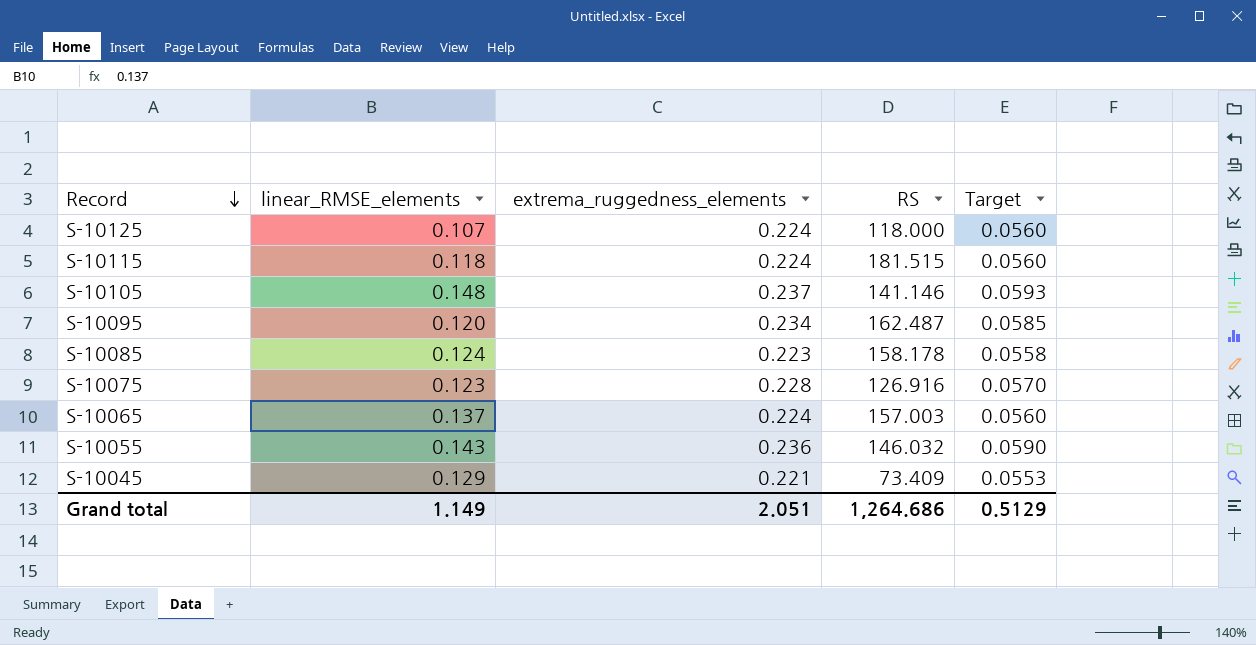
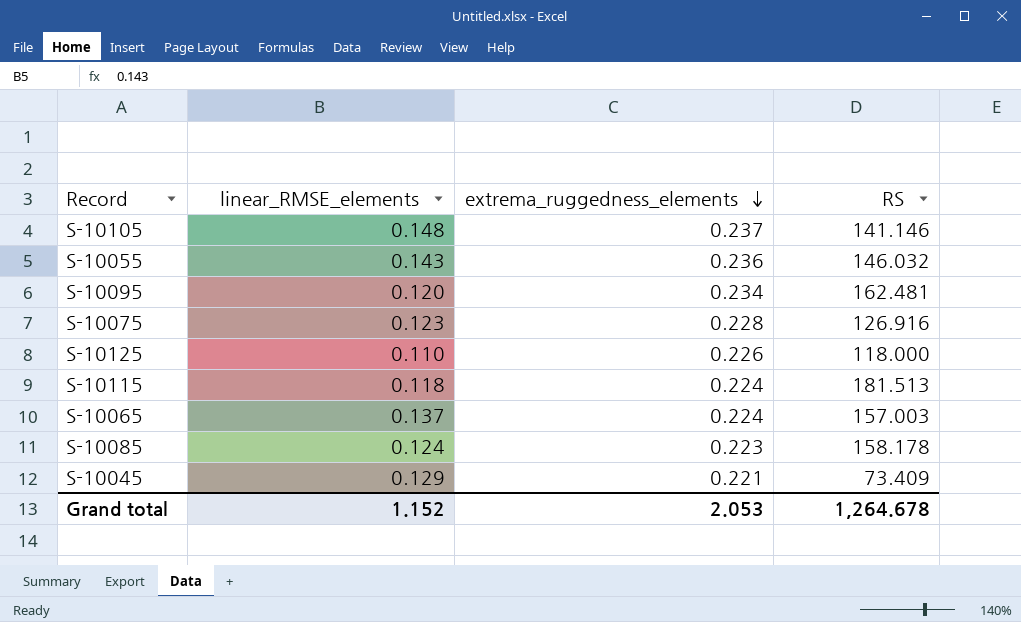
row order: Record descending -> extrema_ruggedness_elements descending
column Target | formula: [extrema_ruggedness_elements] * 0.25 -> none
S-10095 | RS: 162.487 -> 162.481
S-10125 | linear_RMSE_elements: 0.107 -> 0.110
S-10125 | extrema_ruggedness_elements: 0.224 -> 0.226
S-10115 | RS: 181.515 -> 181.513
Grand total | linear_RMSE_elements: 1.149 -> 1.152
Grand total | extrema_ruggedness_elements: 2.051 -> 2.053
Grand total | RS: 1,264.686 -> 1,264.678

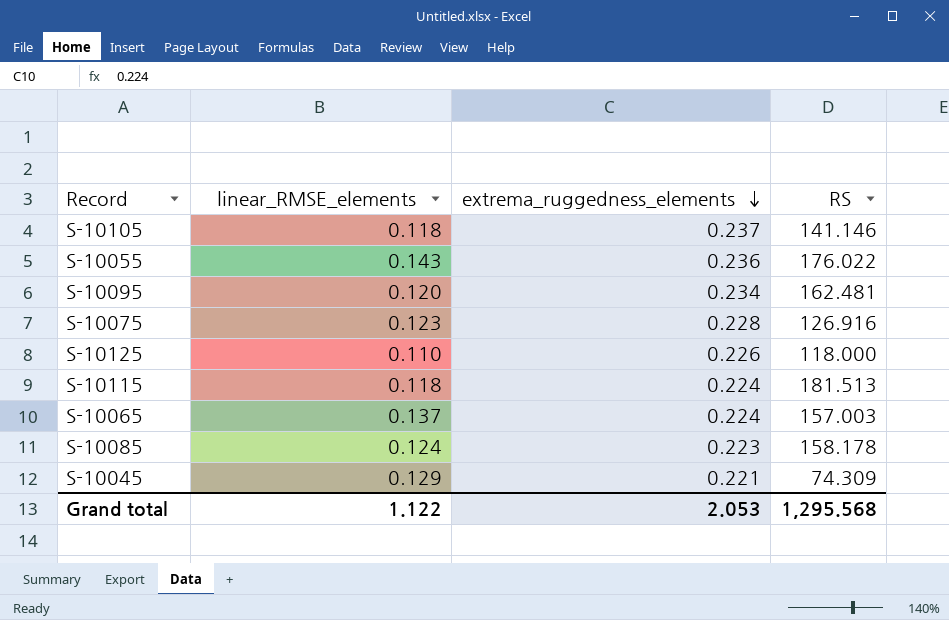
S-10105 | linear_RMSE_elements: 0.148 -> 0.118
S-10055 | RS: 146.032 -> 176.022
S-10045 | RS: 73.409 -> 74.309
Grand total | linear_RMSE_elements: 1.152 -> 1.122
Grand total | RS: 1,264.678 -> 1,295.568

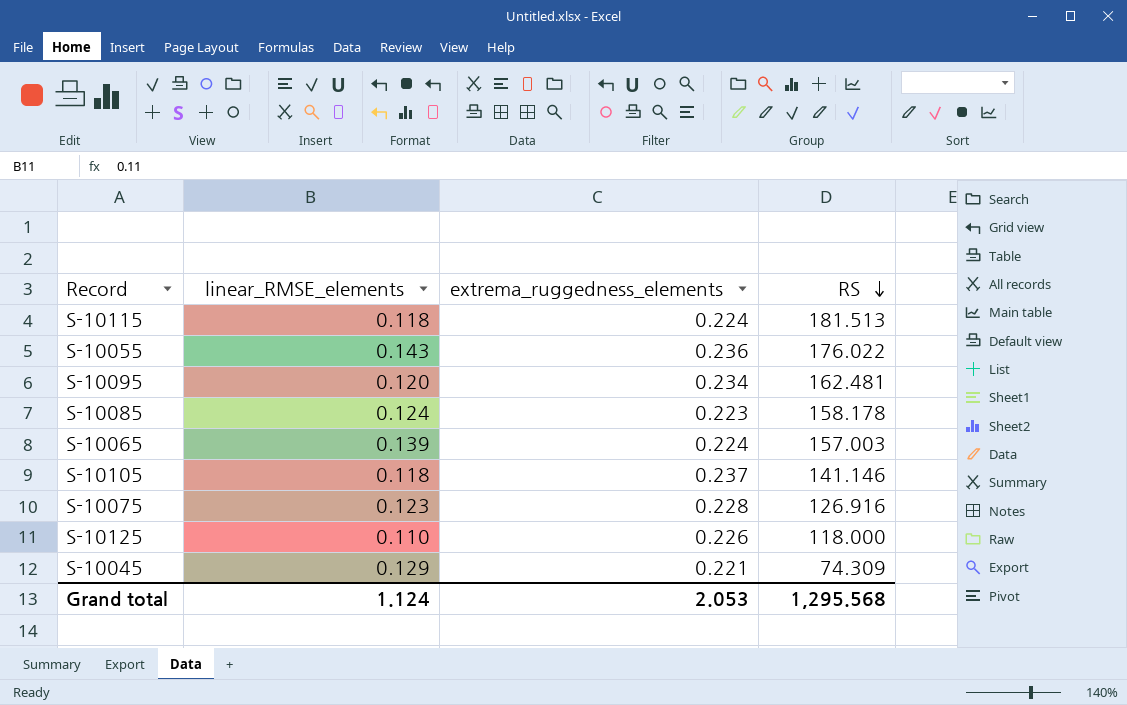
row order: extrema_ruggedness_elements descending -> RS descending
S-10065 | linear_RMSE_elements: 0.137 -> 0.139
Grand total | linear_RMSE_elements: 1.122 -> 1.124

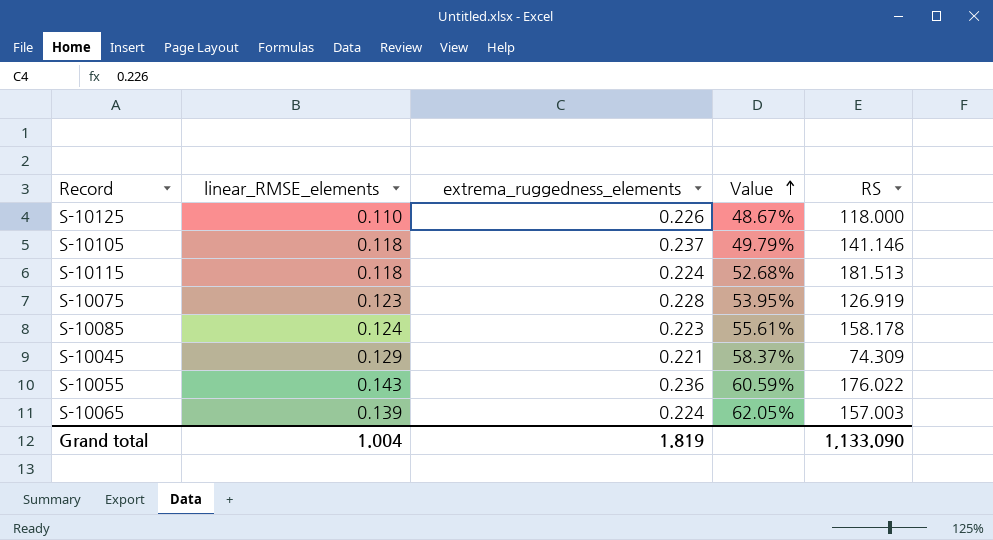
row order: RS descending -> Value ascending
column Value | formula: none -> [linear_RMSE_elements] / [extrema_ruggedness_elements]
row S-10095: 0.120 | 0.234 | 162.481 -> none
S-10075 | RS: 126.916 -> 126.919
Grand total | linear_RMSE_elements: 1.124 -> 1.004
Grand total | extrema_ruggedness_elements: 2.053 -> 1.819
Grand total | RS: 1,295.568 -> 1,133.090

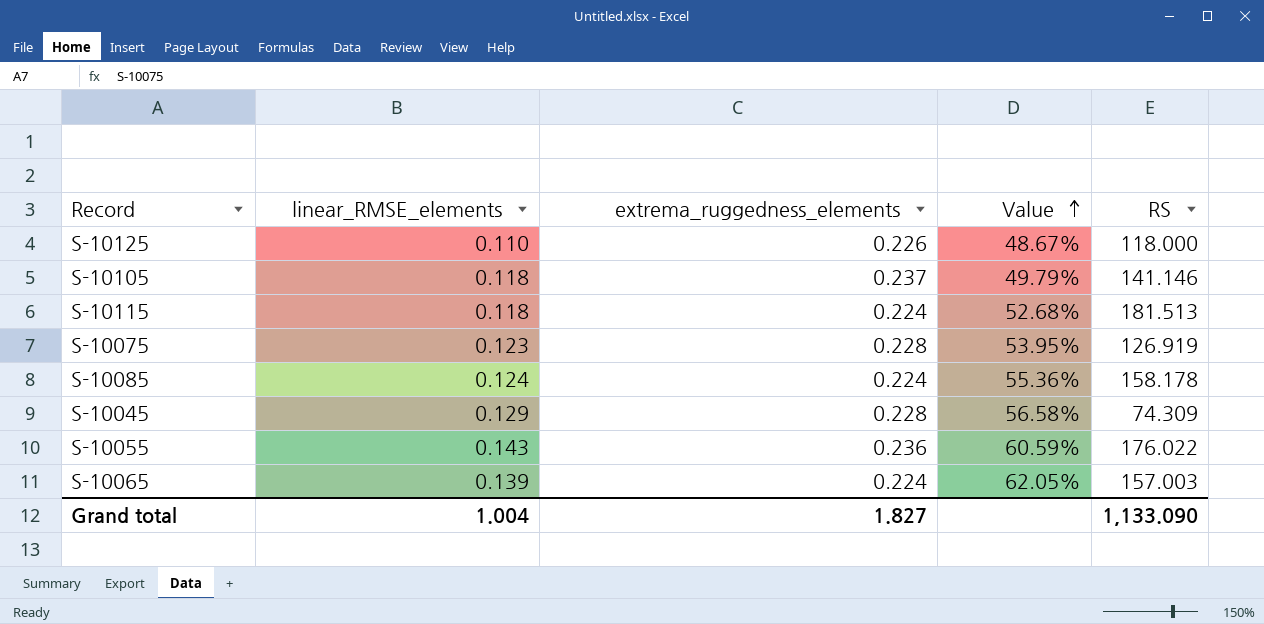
S-10085 | extrema_ruggedness_elements: 0.223 -> 0.224
S-10085 | Value: 55.61% -> 55.36%
S-10045 | extrema_ruggedness_elements: 0.221 -> 0.228
S-10045 | Value: 58.37% -> 56.58%
Grand total | extrema_ruggedness_elements: 1.819 -> 1.827

